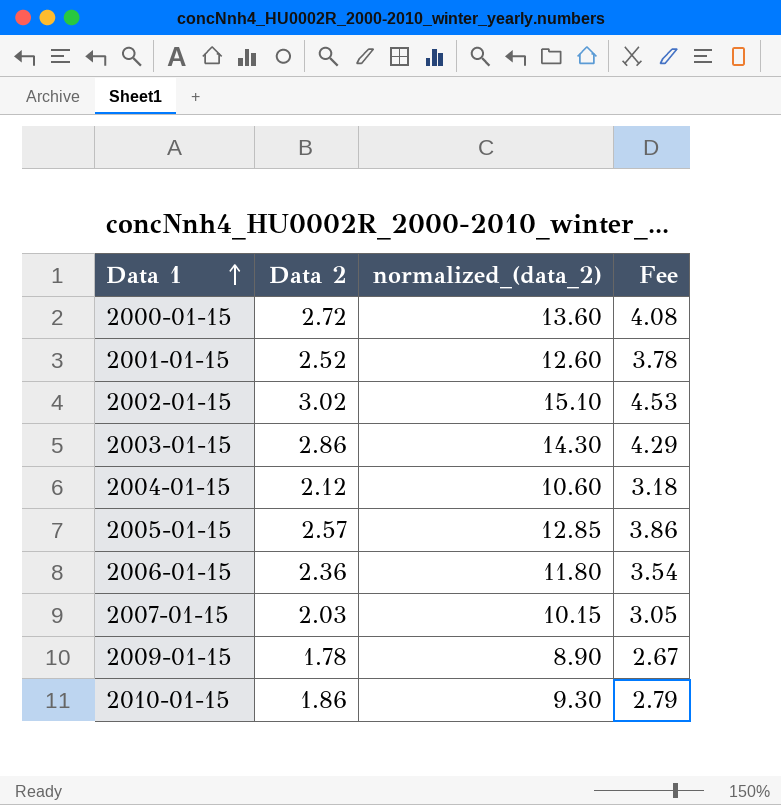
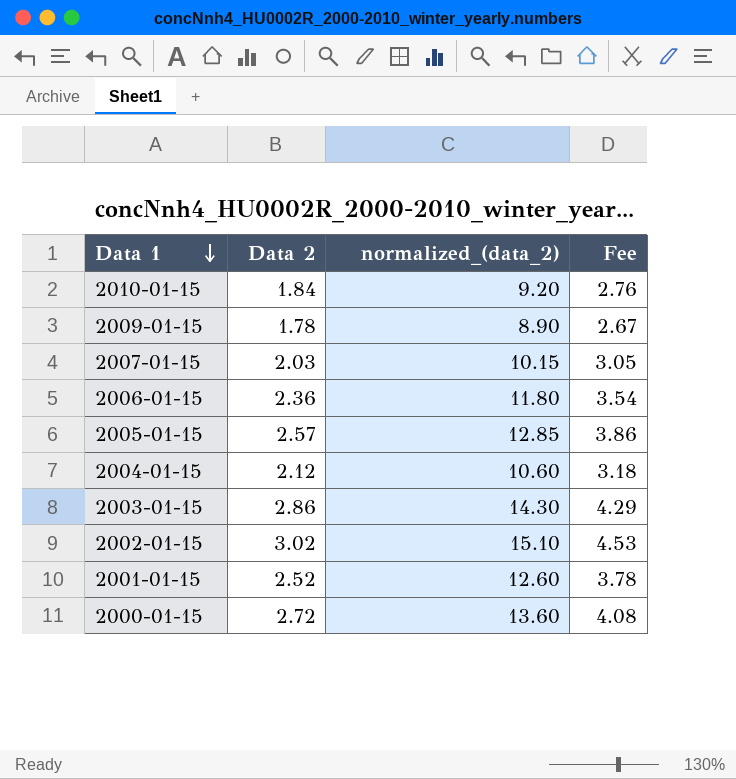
row order: Data 1 ascending -> Data 1 descending
2010-01-15 | Data 2: 1.86 -> 1.84
2010-01-15 | normalized_(data_2): 9.30 -> 9.20
2010-01-15 | Fee: 2.79 -> 2.76

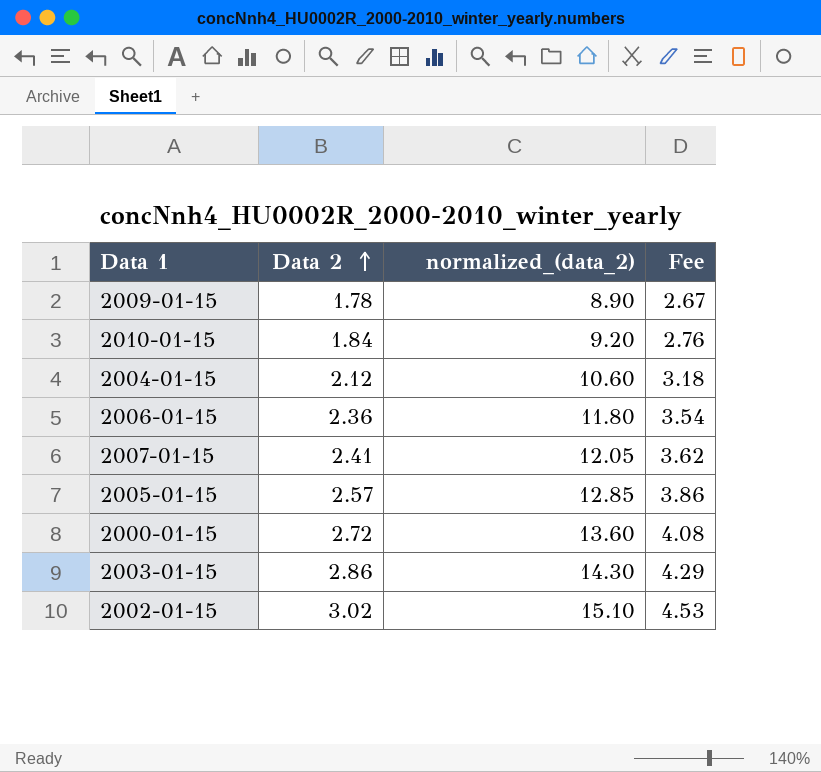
row order: Data 1 descending -> Data 2 ascending
row 2001-01-15: 2.52 | 12.60 | 3.78 -> none
2007-01-15 | Data 2: 2.03 -> 2.41
2007-01-15 | normalized_(data_2): 10.15 -> 12.05
2007-01-15 | Fee: 3.05 -> 3.62

